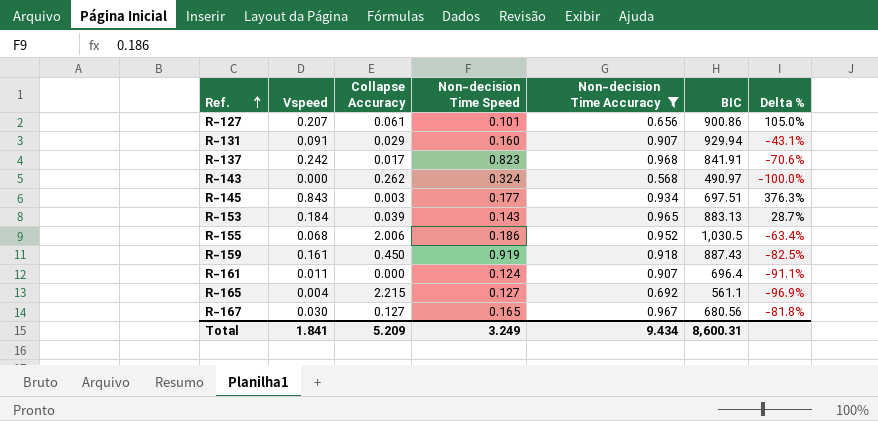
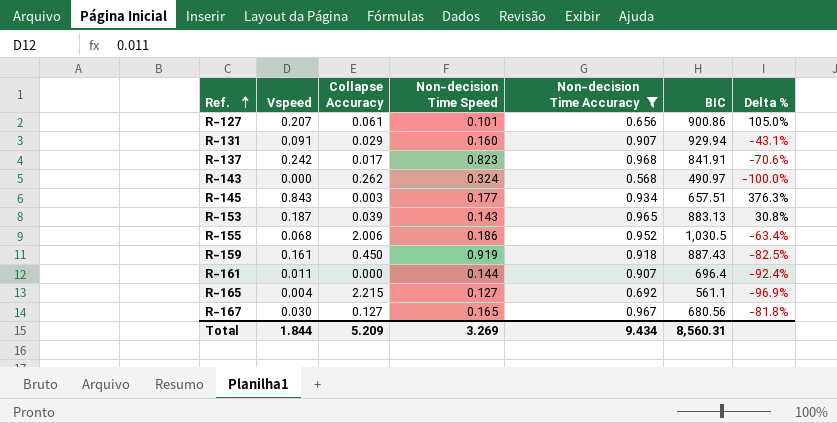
R-145 | BIC: 697.51 -> 657.51
R-153 | Vspeed: 0.184 -> 0.187
R-153 | Delta %: 28.7% -> 30.8%
R-161 | Non-decision Time Speed: 0.124 -> 0.144
R-161 | Delta %: -91.1% -> -92.4%
Total | Vspeed: 1.841 -> 1.844
Total | Non-decision Time Speed: 3.249 -> 3.269
Total | BIC: 8,600.31 -> 8,560.31

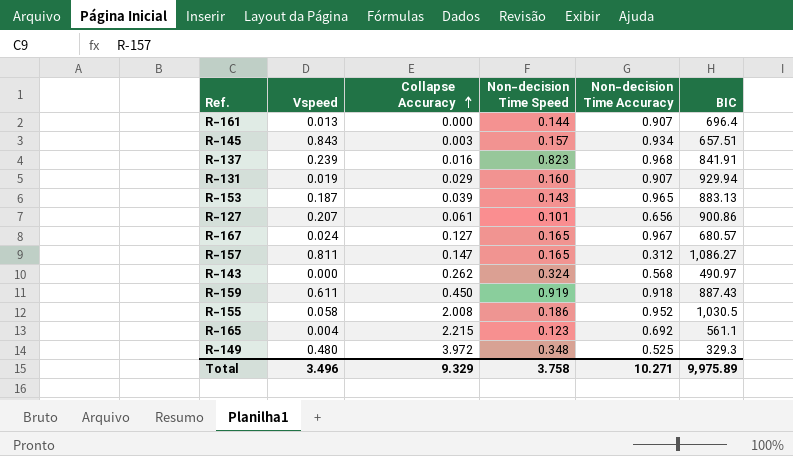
filter: Non-decision Time Accuracy >= 0.568 -> none
row order: Ref. ascending -> Collapse Accuracy ascending
column Delta % | formula: ([Vspeed] - [Non-decision Time Speed]) / [Non-decision Time Speed] -> none
R-161 | Vspeed: 0.011 -> 0.013
R-145 | Non-decision Time Speed: 0.177 -> 0.157
R-137 | Vspeed: 0.242 -> 0.239
R-137 | Collapse Accuracy: 0.017 -> 0.016
R-131 | Vspeed: 0.091 -> 0.019
R-167 | Vspeed: 0.030 -> 0.024
R-167 | BIC: 680.56 -> 680.57
R-159 | Vspeed: 0.161 -> 0.611
R-155 | Vspeed: 0.068 -> 0.058
R-155 | Collapse Accuracy: 2.006 -> 2.008
R-165 | Non-decision Time Speed: 0.127 -> 0.123
Total | Vspeed: 1.844 -> 3.496
Total | Collapse Accuracy: 5.209 -> 9.329
Total | Non-decision Time Speed: 3.269 -> 3.758
Total | Non-decision Time Accuracy: 9.434 -> 10.271
Total | BIC: 8,560.31 -> 9,975.89

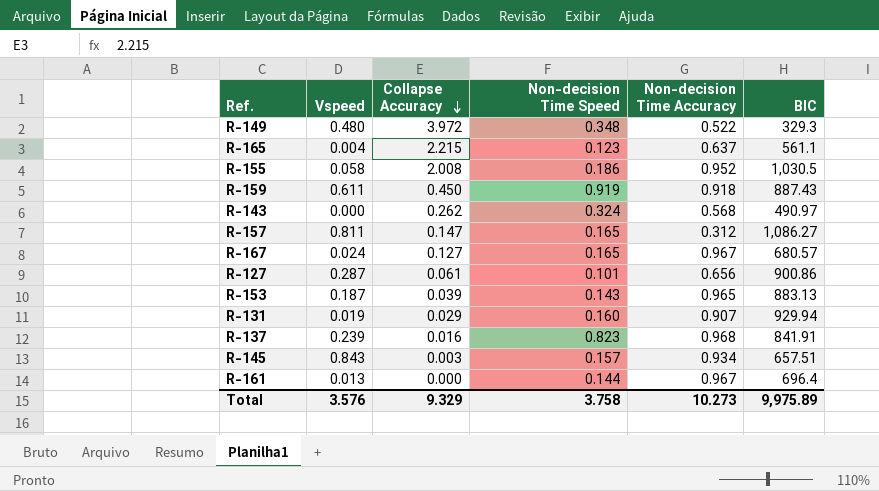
row order: Collapse Accuracy ascending -> Collapse Accuracy descending
R-149 | Non-decision Time Accuracy: 0.525 -> 0.522
R-165 | Non-decision Time Accuracy: 0.692 -> 0.637
R-127 | Vspeed: 0.207 -> 0.287
R-161 | Non-decision Time Accuracy: 0.907 -> 0.967
Total | Vspeed: 3.496 -> 3.576
Total | Non-decision Time Accuracy: 10.271 -> 10.273

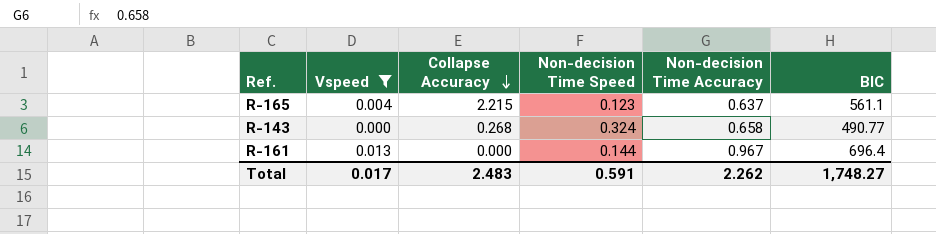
filter: none -> Vspeed <= 0.013
R-143 | Collapse Accuracy: 0.262 -> 0.268
R-143 | Non-decision Time Accuracy: 0.568 -> 0.658
R-143 | BIC: 490.97 -> 490.77
Total | Vspeed: 3.576 -> 0.017
Total | Collapse Accuracy: 9.329 -> 2.483
Total | Non-decision Time Speed: 3.758 -> 0.591
Total | Non-decision Time Accuracy: 10.273 -> 2.262
Total | BIC: 9,975.89 -> 1,748.27

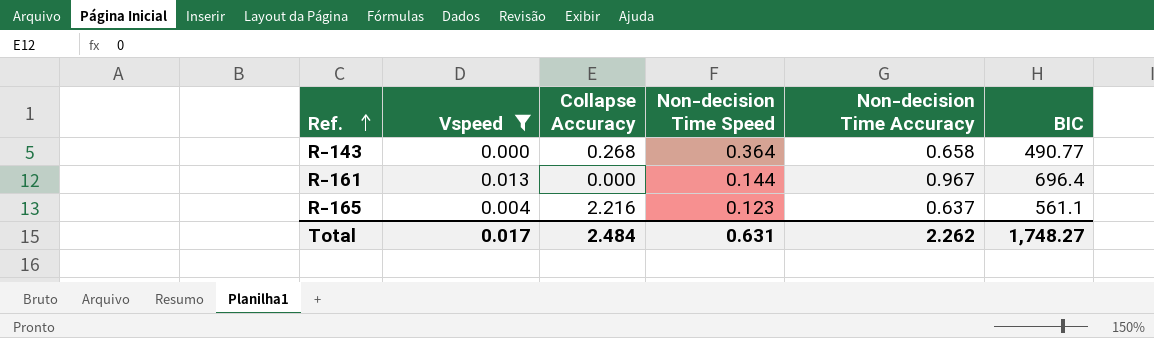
row order: Collapse Accuracy descending -> Ref. ascending
R-143 | Non-decision Time Speed: 0.324 -> 0.364
R-165 | Collapse Accuracy: 2.215 -> 2.216
Total | Collapse Accuracy: 2.483 -> 2.484
Total | Non-decision Time Speed: 0.591 -> 0.631

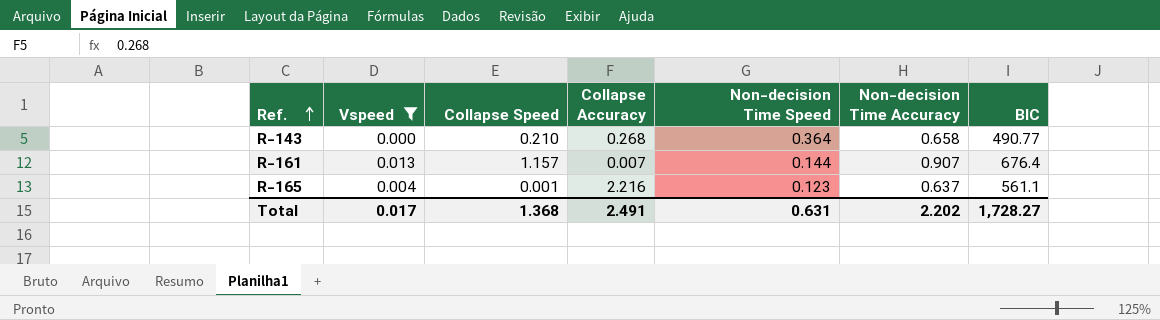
column Collapse Speed | position: none -> 3
R-161 | Collapse Accuracy: 0.000 -> 0.007
R-161 | Non-decision Time Accuracy: 0.967 -> 0.907
R-161 | BIC: 696.4 -> 676.4
Total | Collapse Accuracy: 2.484 -> 2.491
Total | Non-decision Time Accuracy: 2.262 -> 2.202
Total | BIC: 1,748.27 -> 1,728.27

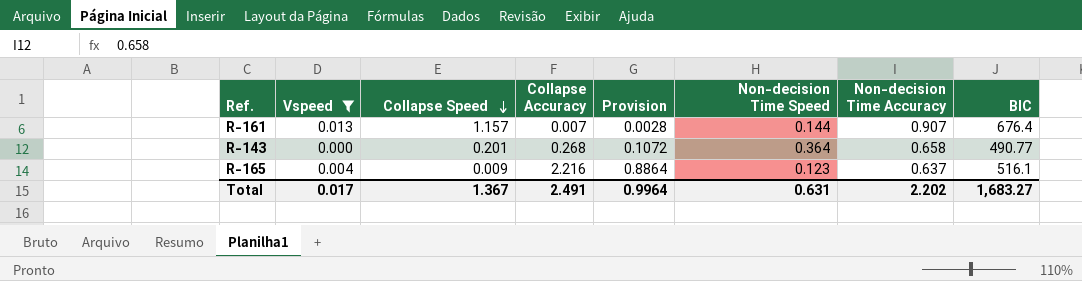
row order: Ref. ascending -> Collapse Speed descending
column Provision | formula: none -> [Collapse Accuracy] * 0.4
R-143 | Collapse Speed: 0.210 -> 0.201
R-165 | Collapse Speed: 0.001 -> 0.009
R-165 | BIC: 561.1 -> 516.1
Total | Collapse Speed: 1.368 -> 1.367
Total | BIC: 1,728.27 -> 1,683.27

